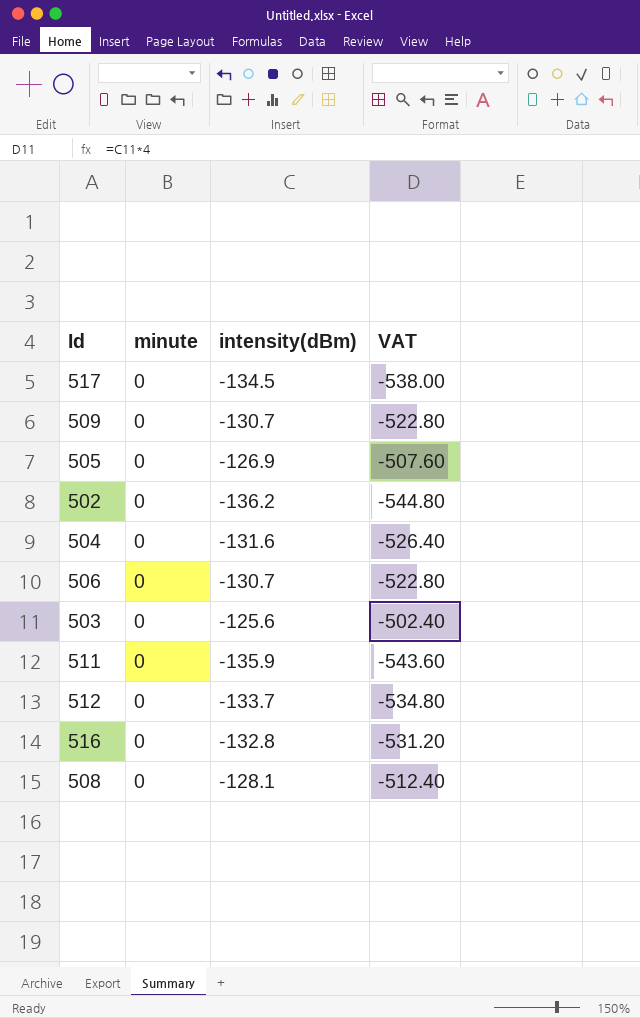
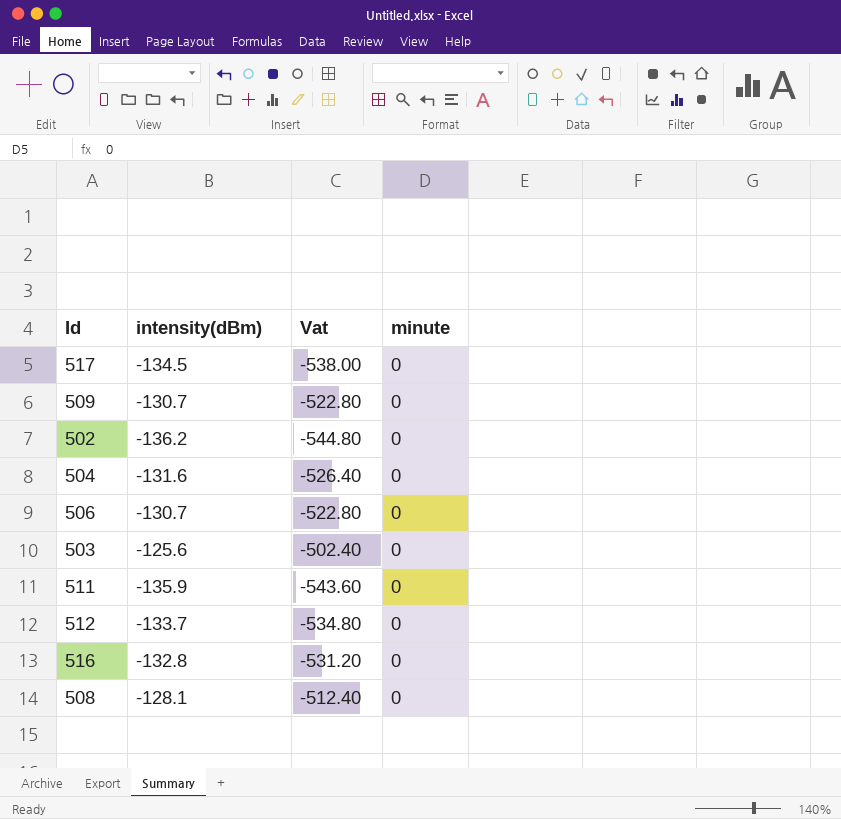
column name: VAT -> Vat
column minute | position: 2 -> 4
row 505: 0 | -126.9 | -507.60 -> none

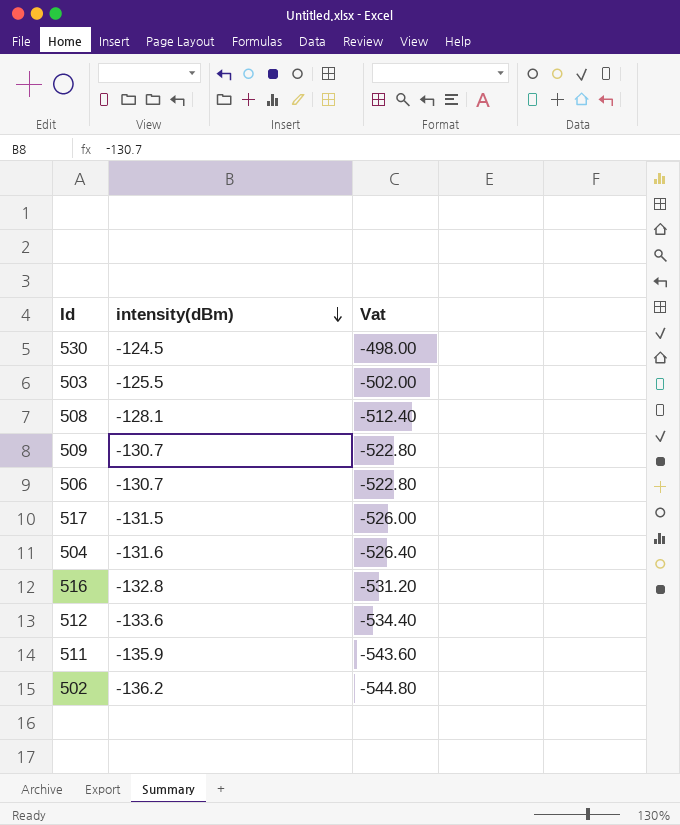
row order: none -> intensity(dBm) descending
column minute | position: 4 -> none
row 530: none -> -124.5 | -498.00
503 | intensity(dBm): -125.6 -> -125.5
503 | Vat: -502.40 -> -502.00
517 | intensity(dBm): -134.5 -> -131.5
517 | Vat: -538.00 -> -526.00
512 | intensity(dBm): -133.7 -> -133.6
512 | Vat: -534.80 -> -534.40

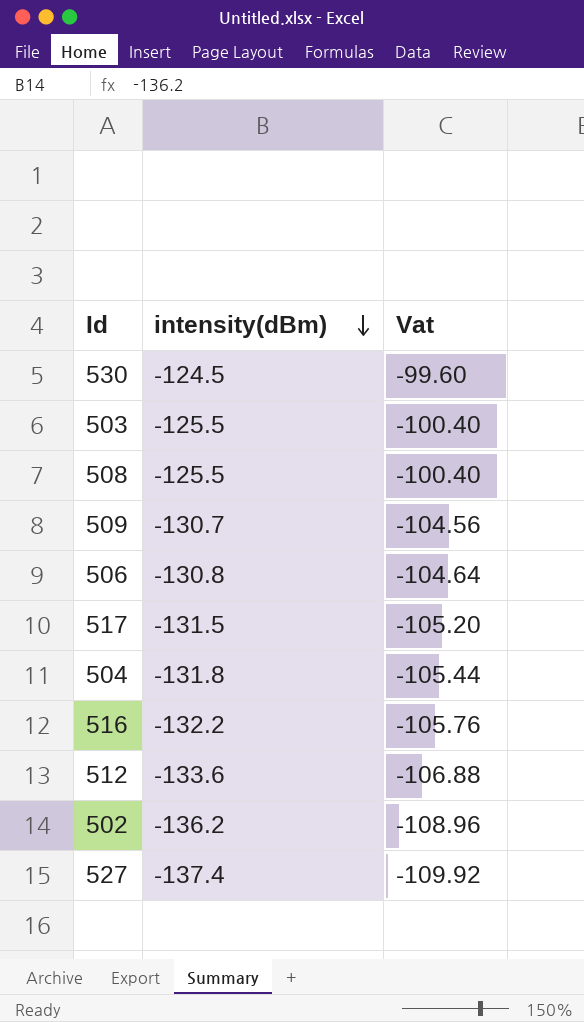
column Vat | formula: [intensity(dBm)] * 4 -> [intensity(dBm)] * 0.8
row 511: -135.9 | -543.60 -> none
508 | intensity(dBm): -128.1 -> -125.5
506 | intensity(dBm): -130.7 -> -130.8
504 | intensity(dBm): -131.6 -> -131.8
516 | intensity(dBm): -132.8 -> -132.2
row 527: none -> -137.4 | -109.92

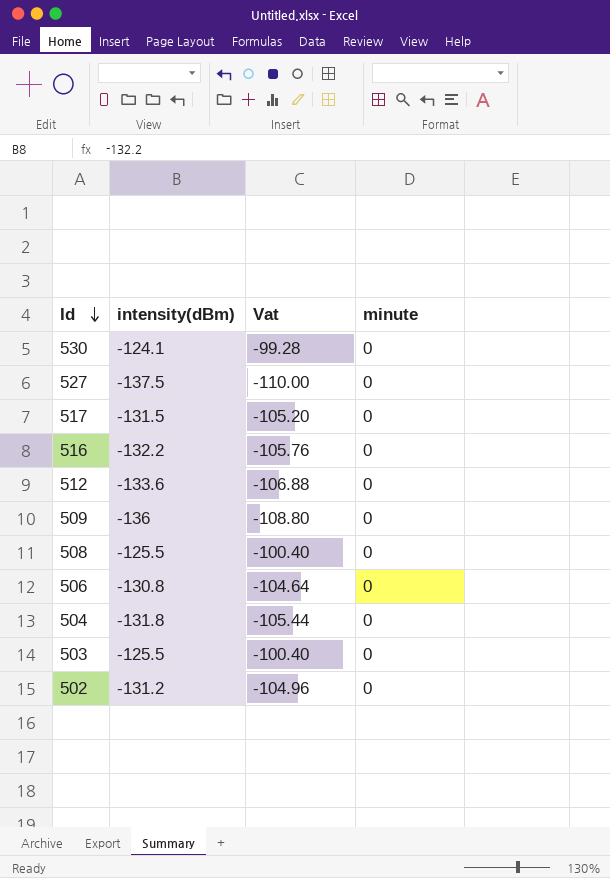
row order: intensity(dBm) descending -> Id descending
column minute | position: none -> 4
530 | intensity(dBm): -124.5 -> -124.1
530 | Vat: -99.60 -> -99.28
527 | intensity(dBm): -137.4 -> -137.5
527 | Vat: -109.92 -> -110.00
509 | intensity(dBm): -130.7 -> -136
509 | Vat: -104.56 -> -108.80
502 | intensity(dBm): -136.2 -> -131.2
502 | Vat: -108.96 -> -104.96

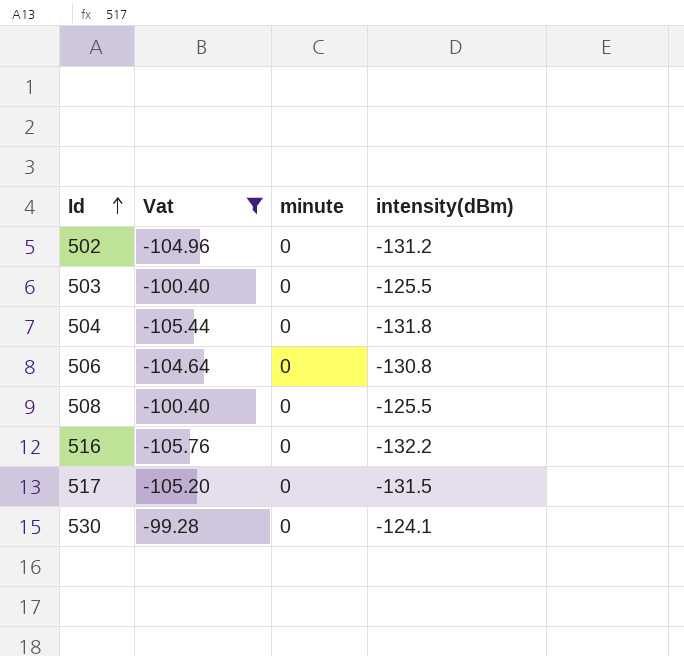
filter: none -> Vat >= -105.76
row order: Id descending -> Id ascending
column intensity(dBm) | position: 2 -> 4

